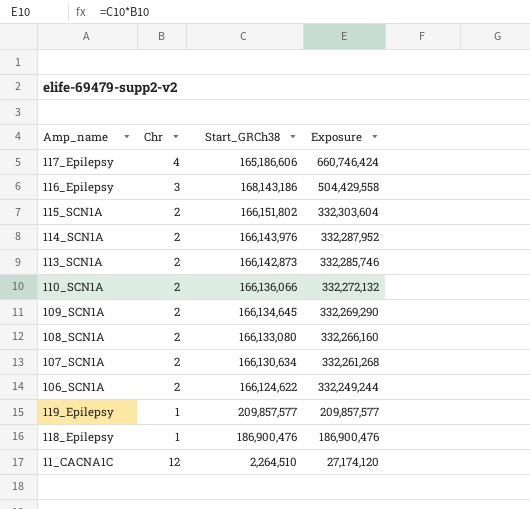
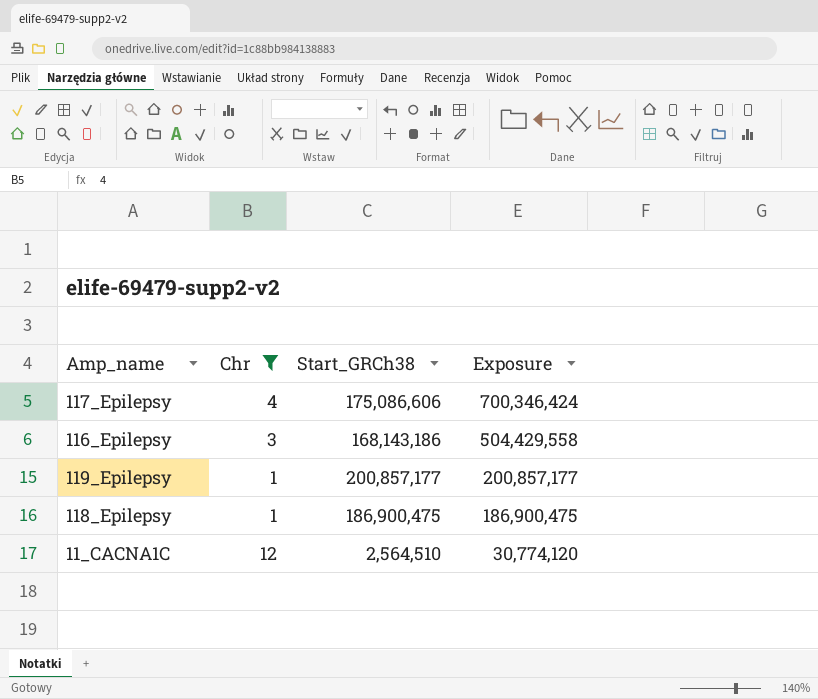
filter: none -> Chr != 2
117_Epilepsy | Start_GRCh38: 165,186,606 -> 175,086,606
117_Epilepsy | Exposure: 660,746,424 -> 700,346,424
119_Epilepsy | Start_GRCh38: 209,857,577 -> 200,857,177
119_Epilepsy | Exposure: 209,857,577 -> 200,857,177
118_Epilepsy | Start_GRCh38: 186,900,476 -> 186,900,475
118_Epilepsy | Exposure: 186,900,476 -> 186,900,475
11_CACNA1C | Start_GRCh38: 2,264,510 -> 2,564,510
11_CACNA1C | Exposure: 27,174,120 -> 30,774,120

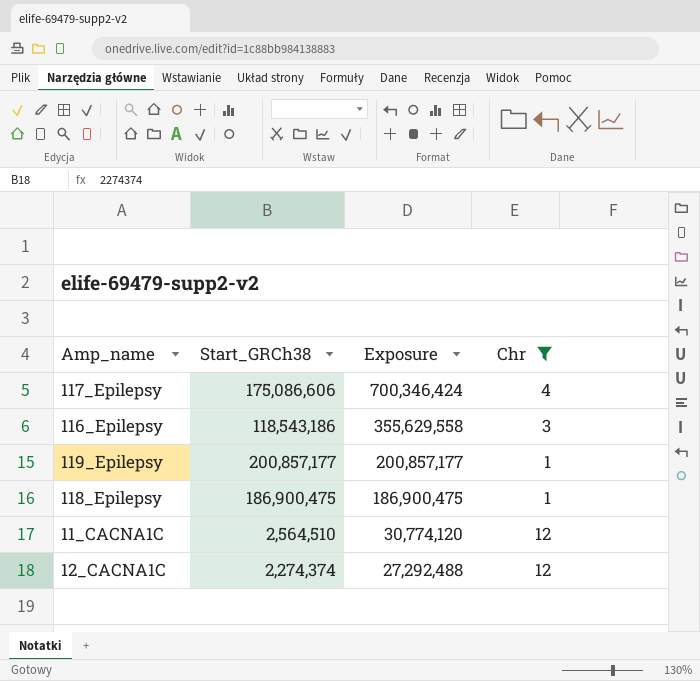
column Chr | position: 2 -> 4
116_Epilepsy | Start_GRCh38: 168,143,186 -> 118,543,186
116_Epilepsy | Exposure: 504,429,558 -> 355,629,558
row 12_CACNA1C: none -> 2,274,374 | 27,292,488 | 12

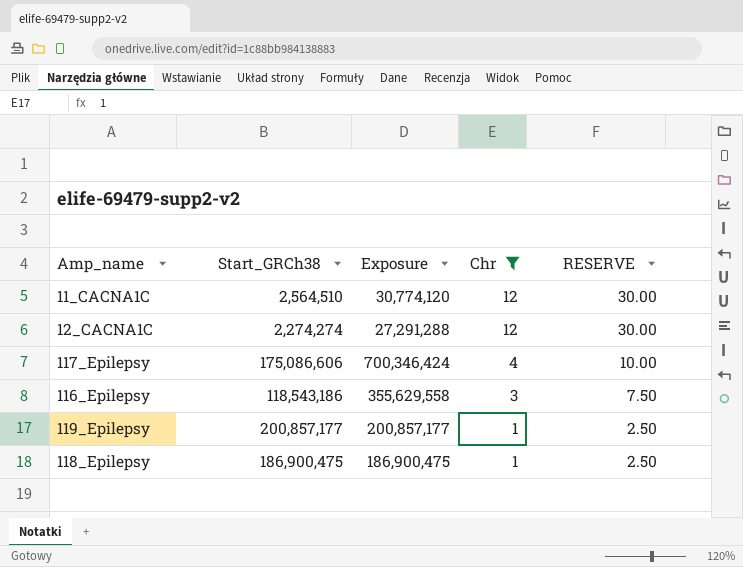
row order: Exposure descending -> Chr descending
column RESERVE | formula: none -> [Chr] * 2.5
12_CACNA1C | Start_GRCh38: 2,274,374 -> 2,274,274
12_CACNA1C | Exposure: 27,292,488 -> 27,291,288

